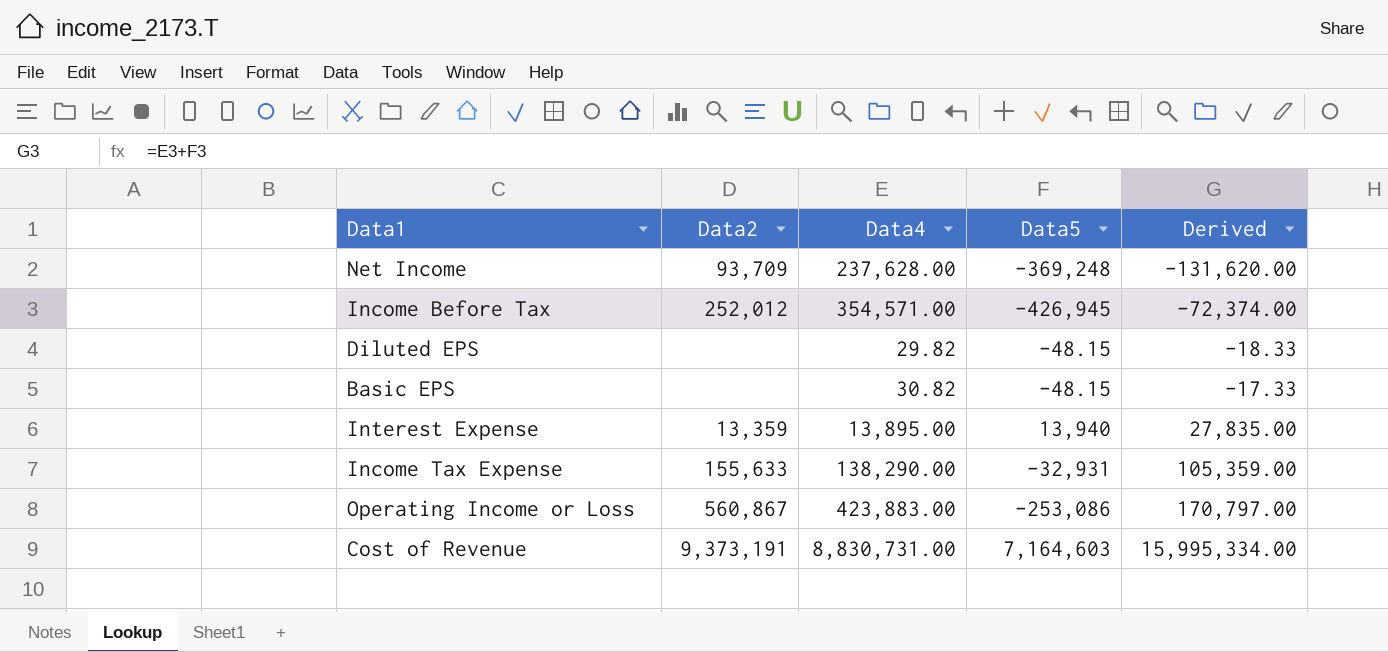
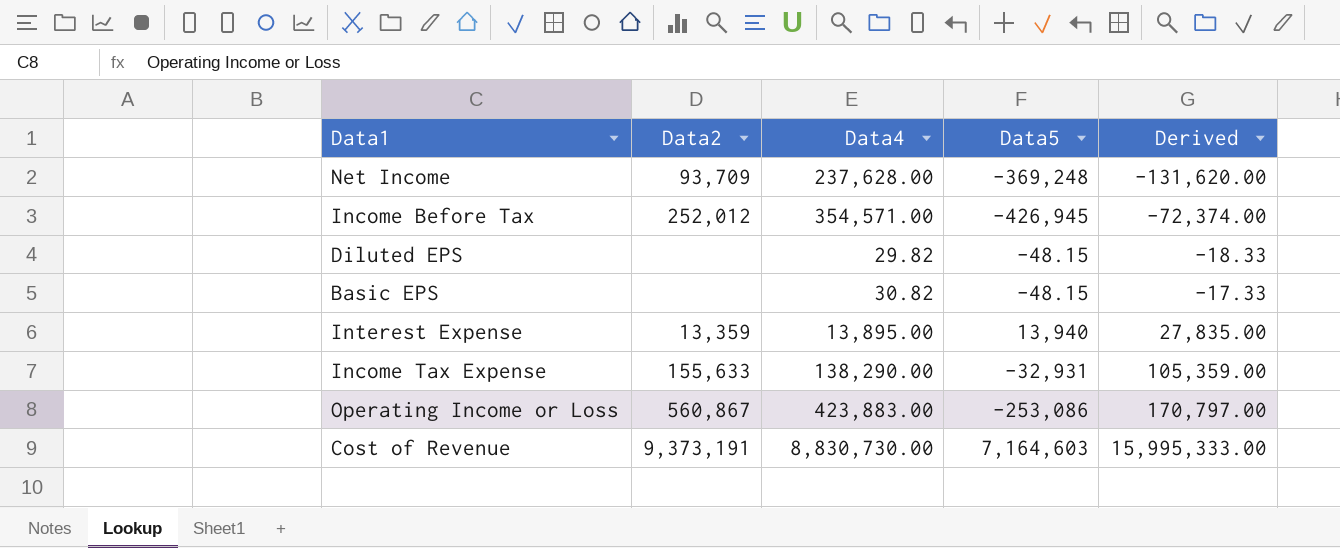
Cost of Revenue | Data4: 8,830,731.00 -> 8,830,730.00
Cost of Revenue | Derived: 15,995,334.00 -> 15,995,333.00

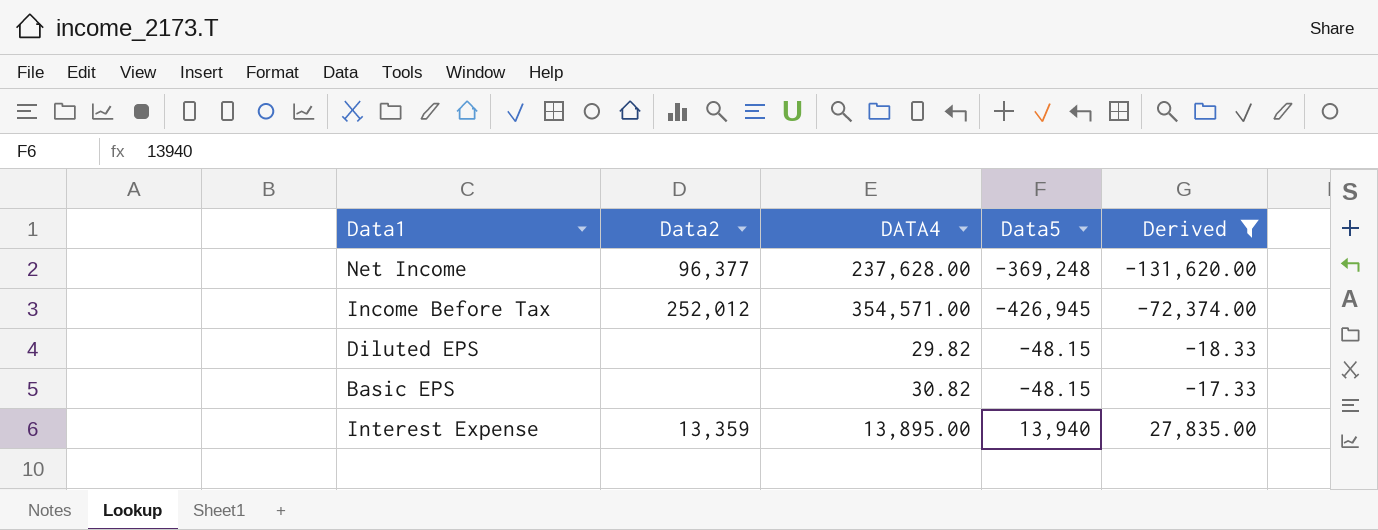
filter: none -> Derived <= 27,835.00
column name: Data4 -> DATA4
Net Income | Data2: 93,709 -> 96,377

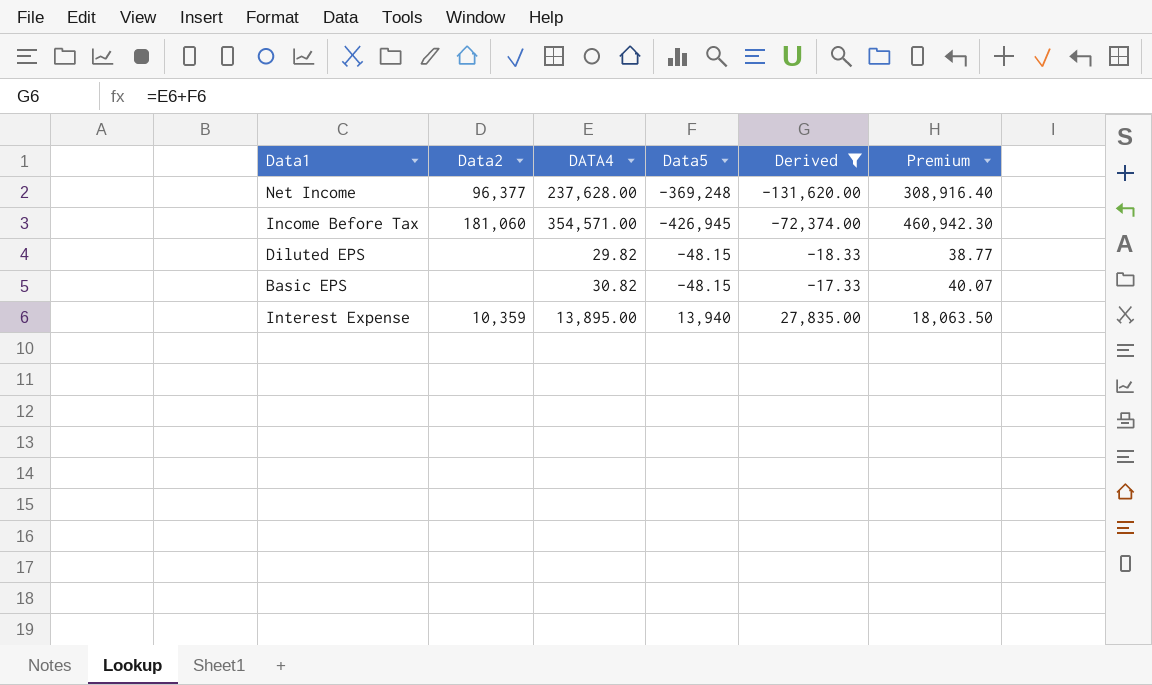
column Premium | formula: none -> [DATA4] * 1.3
Income Before Tax | Data2: 252,012 -> 181,060
Interest Expense | Data2: 13,359 -> 10,359

